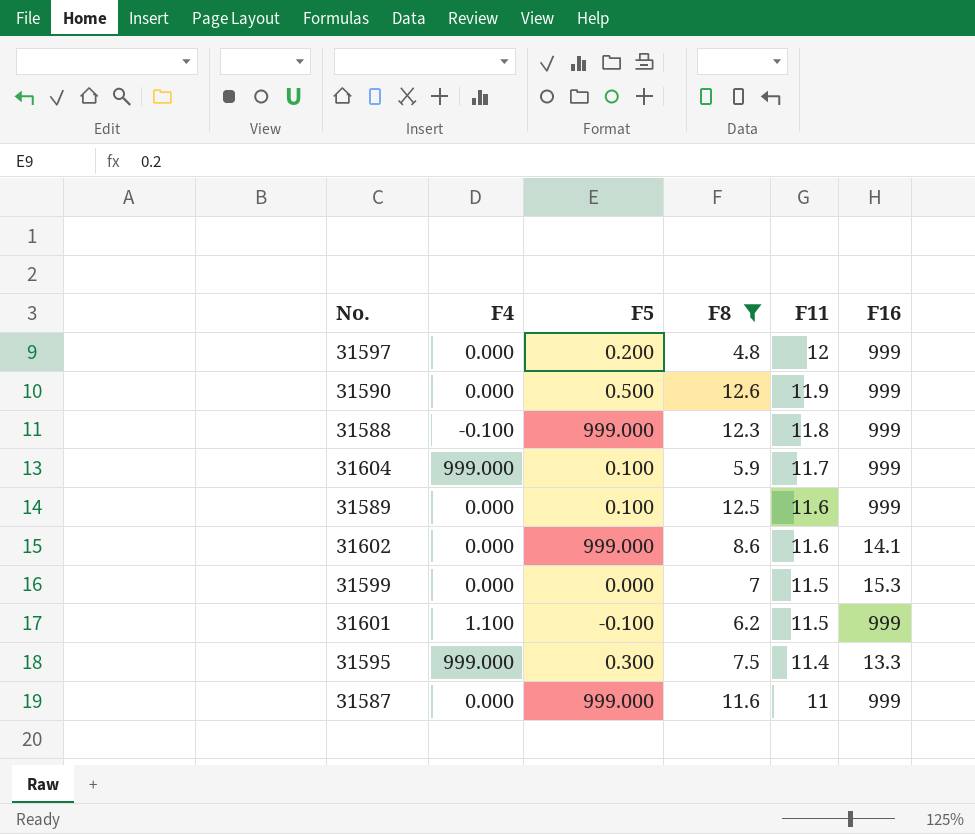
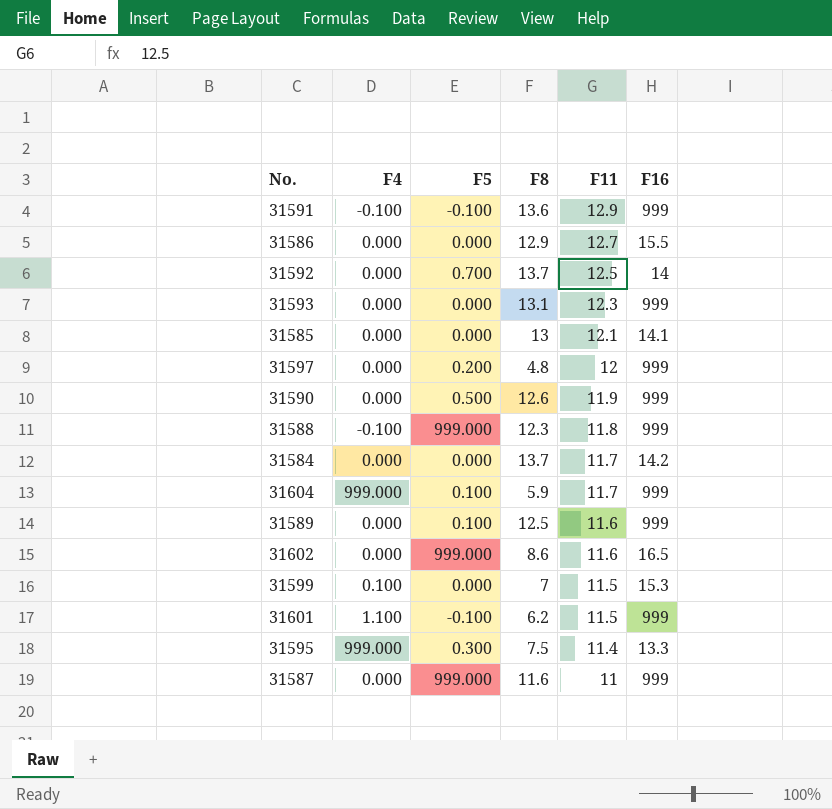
filter: F8 <= 12.6 -> none
31602 | F16: 14.1 -> 16.5
31599 | F4: 0.000 -> 0.100

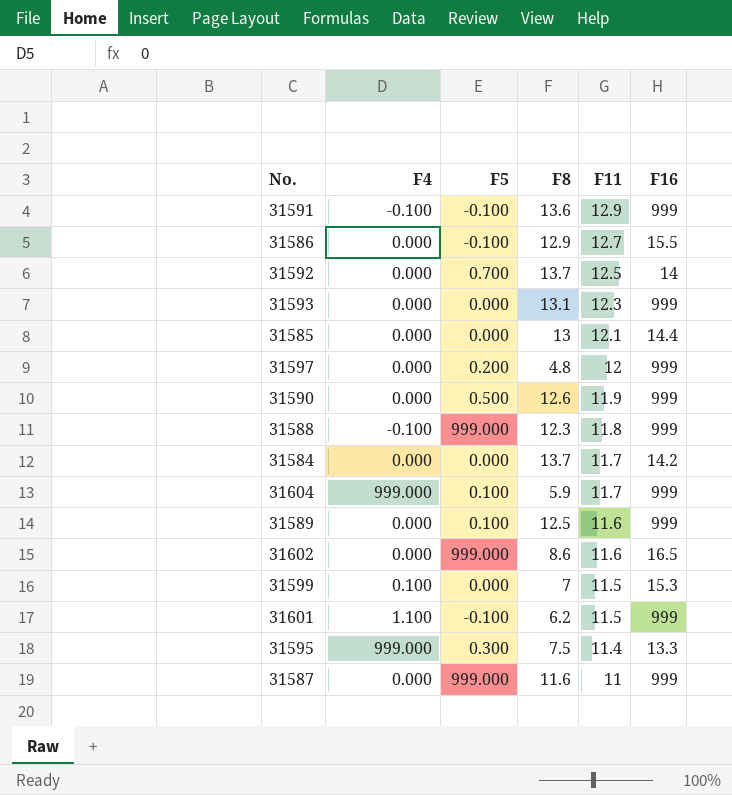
31586 | F5: 0.000 -> -0.100
31585 | F16: 14.1 -> 14.4

